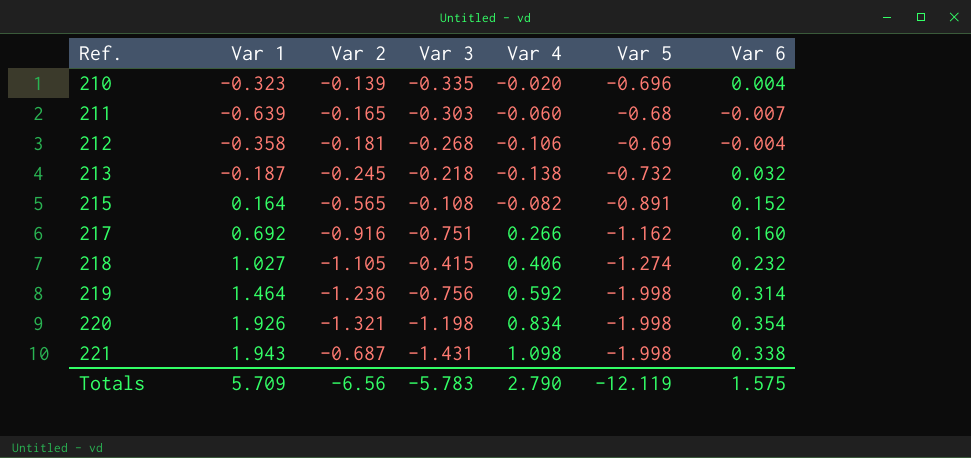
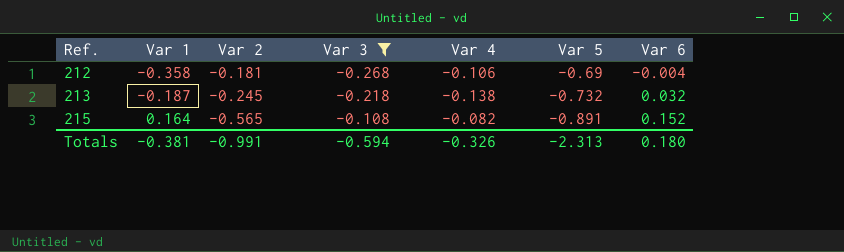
filter: none -> Var 3 >= -0.268
Totals | Var 1: 5.709 -> -0.381
Totals | Var 2: -6.56 -> -0.991
Totals | Var 3: -5.783 -> -0.594
Totals | Var 4: 2.790 -> -0.326
Totals | Var 5: -12.119 -> -2.313
Totals | Var 6: 1.575 -> 0.180

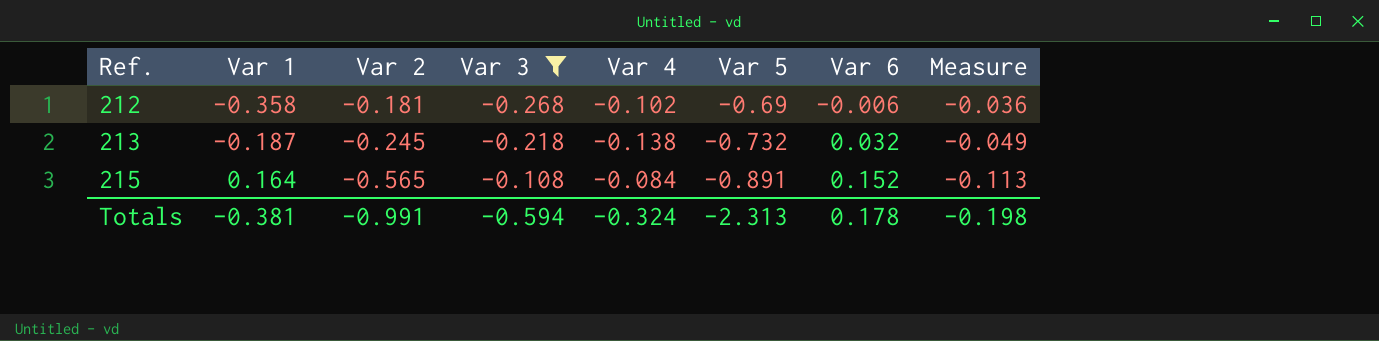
column Measure | formula: none -> [Var 2] * 0.2
212 | Var 4: -0.106 -> -0.102
212 | Var 6: -0.004 -> -0.006
215 | Var 4: -0.082 -> -0.084
Totals | Var 4: -0.326 -> -0.324
Totals | Var 6: 0.180 -> 0.178

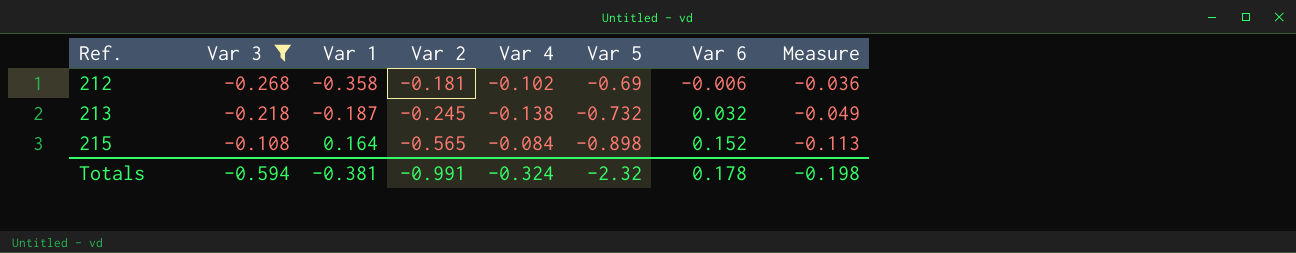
column Var 3 | position: 4 -> 2
215 | Var 5: -0.891 -> -0.898
Totals | Var 5: -2.313 -> -2.32

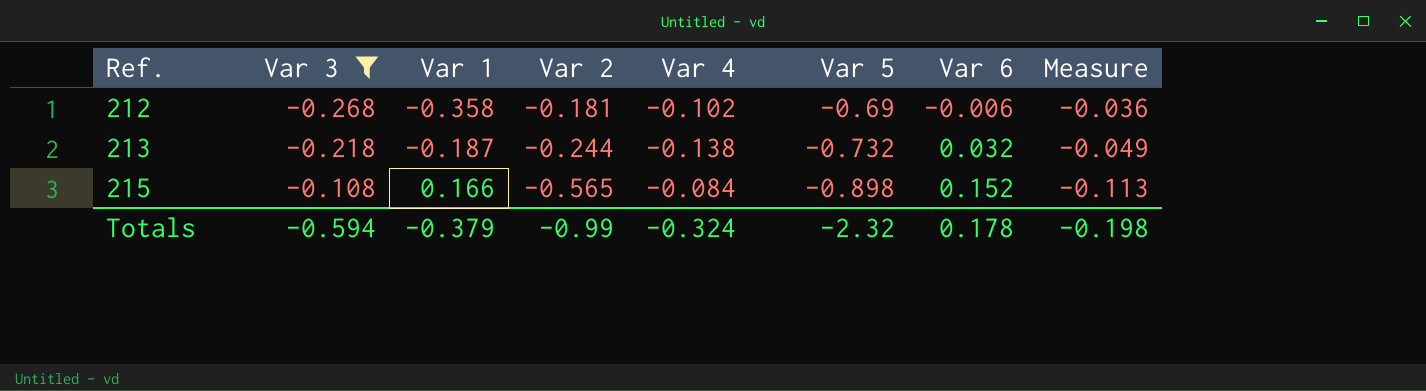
213 | Var 2: -0.245 -> -0.244
215 | Var 1: 0.164 -> 0.166
Totals | Var 1: -0.381 -> -0.379
Totals | Var 2: -0.991 -> -0.99

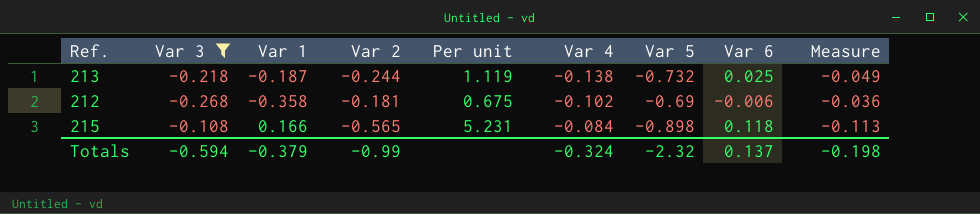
row order: Ref. ascending -> Var 4 ascending
column Per unit | formula: none -> [Var 2] / [Var 3]
213 | Var 6: 0.032 -> 0.025
215 | Var 6: 0.152 -> 0.118
Totals | Var 6: 0.178 -> 0.137

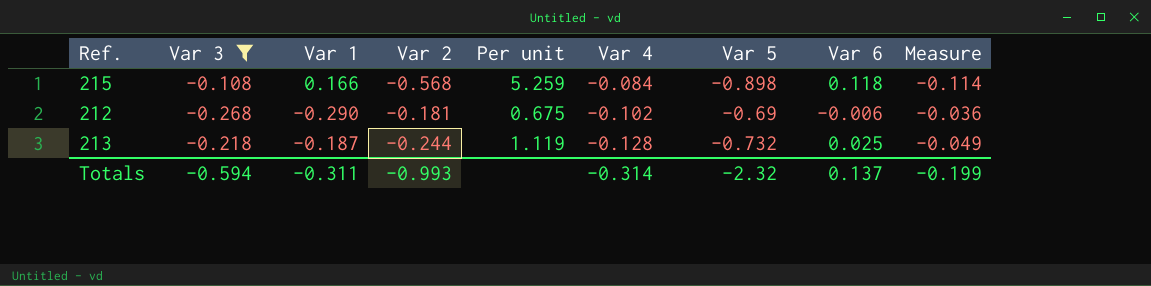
row order: Var 4 ascending -> Var 4 descending
215 | Var 2: -0.565 -> -0.568
215 | Per unit: 5.231 -> 5.259
215 | Measure: -0.113 -> -0.114
212 | Var 1: -0.358 -> -0.290
213 | Var 4: -0.138 -> -0.128
Totals | Var 1: -0.379 -> -0.311
Totals | Var 2: -0.99 -> -0.993
Totals | Var 4: -0.324 -> -0.314
Totals | Measure: -0.198 -> -0.199

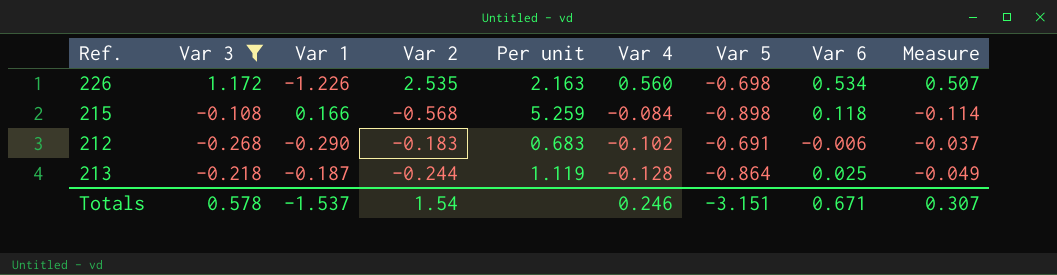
row 226: none -> 1.172 | -1.226 | 2.535 | 2.163 | 0.560 | -0.698 | 0.534 | 0.507
212 | Var 2: -0.181 -> -0.183
212 | Per unit: 0.675 -> 0.683
212 | Var 5: -0.69 -> -0.691
212 | Measure: -0.036 -> -0.037
213 | Var 5: -0.732 -> -0.864
Totals | Var 3: -0.594 -> 0.578
Totals | Var 1: -0.311 -> -1.537
Totals | Var 2: -0.993 -> 1.54
Totals | Var 4: -0.314 -> 0.246
Totals | Var 5: -2.32 -> -3.151
Totals | Var 6: 0.137 -> 0.671
Totals | Measure: -0.199 -> 0.307

